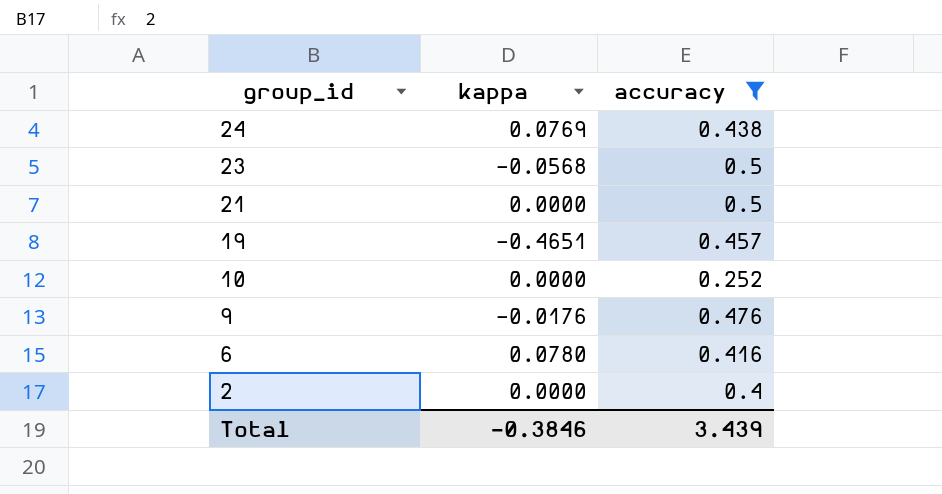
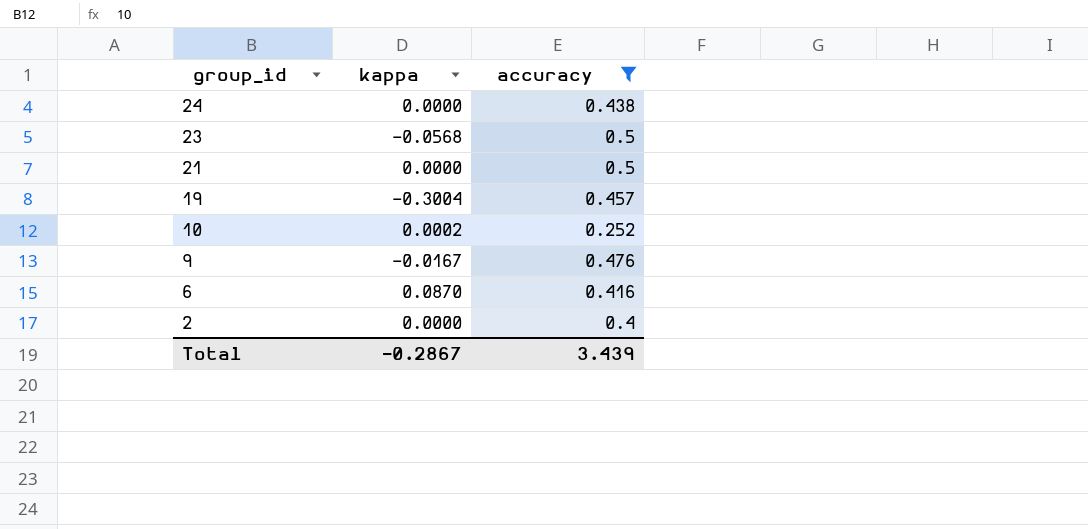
24 | kappa: 0.0769 -> 0.0000
19 | kappa: -0.4651 -> -0.3004
10 | kappa: 0.0000 -> 0.0002
9 | kappa: -0.0176 -> -0.0167
6 | kappa: 0.0780 -> 0.0870
Total | kappa: -0.3846 -> -0.2867

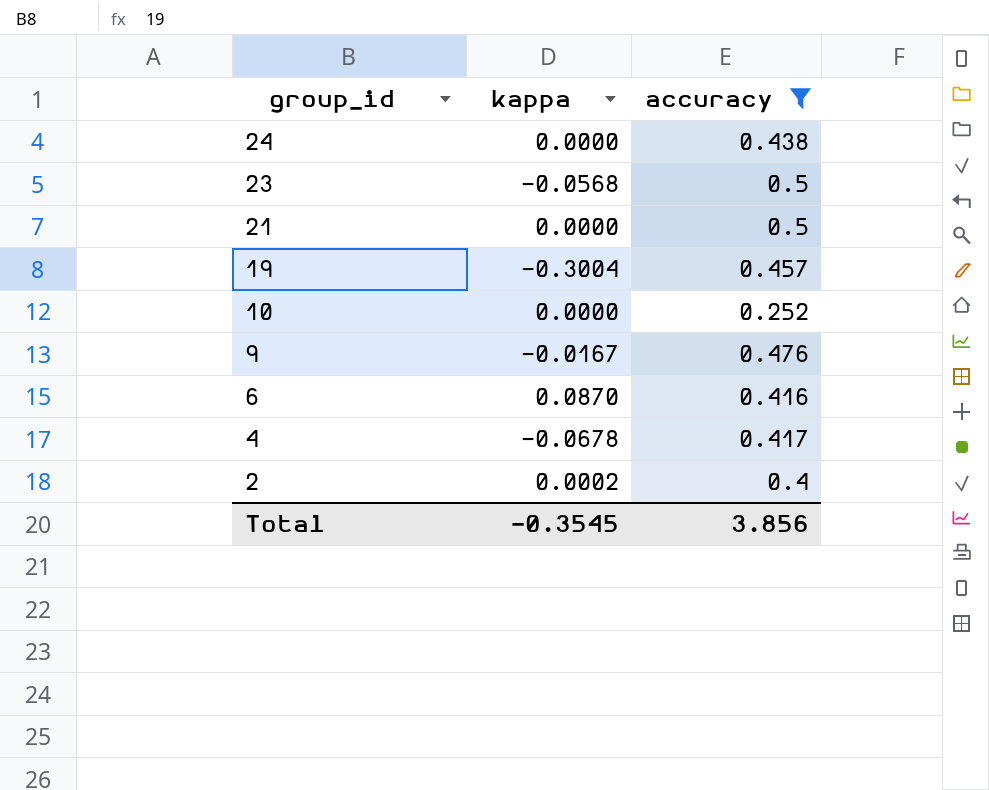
10 | kappa: 0.0002 -> 0.0000
row 4: none -> -0.0678 | 0.417
2 | kappa: 0.0000 -> 0.0002
Total | kappa: -0.2867 -> -0.3545
Total | accuracy: 3.439 -> 3.856

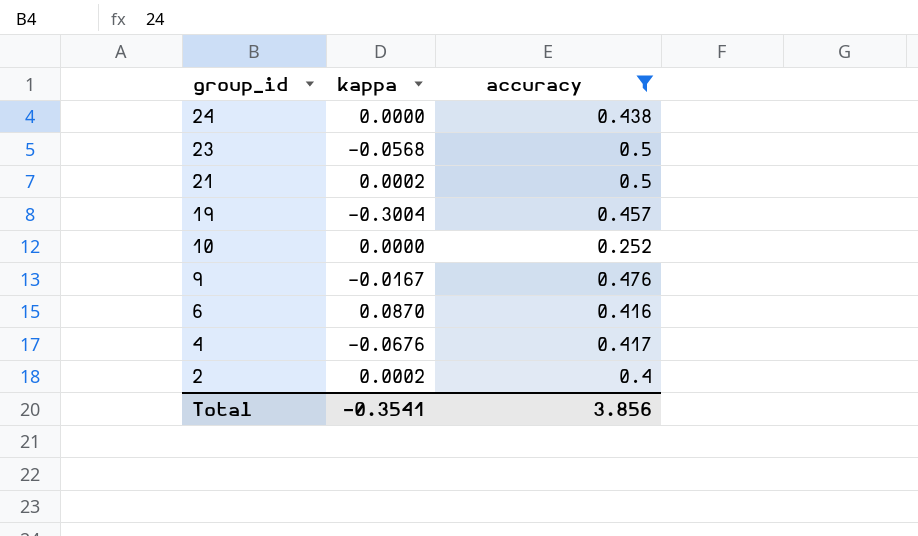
21 | kappa: 0.0000 -> 0.0002
4 | kappa: -0.0678 -> -0.0676
Total | kappa: -0.3545 -> -0.3541

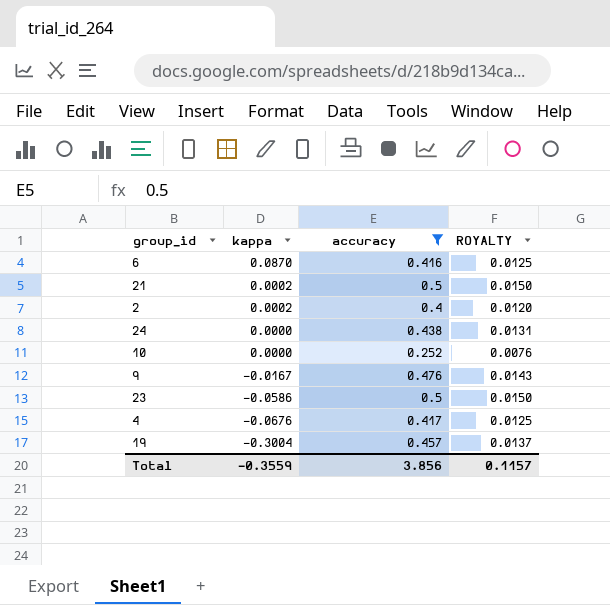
row order: group_id descending -> kappa descending
column ROYALTY | formula: none -> [accuracy] * 0.03
23 | kappa: -0.0568 -> -0.0586
Total | kappa: -0.3541 -> -0.3559

